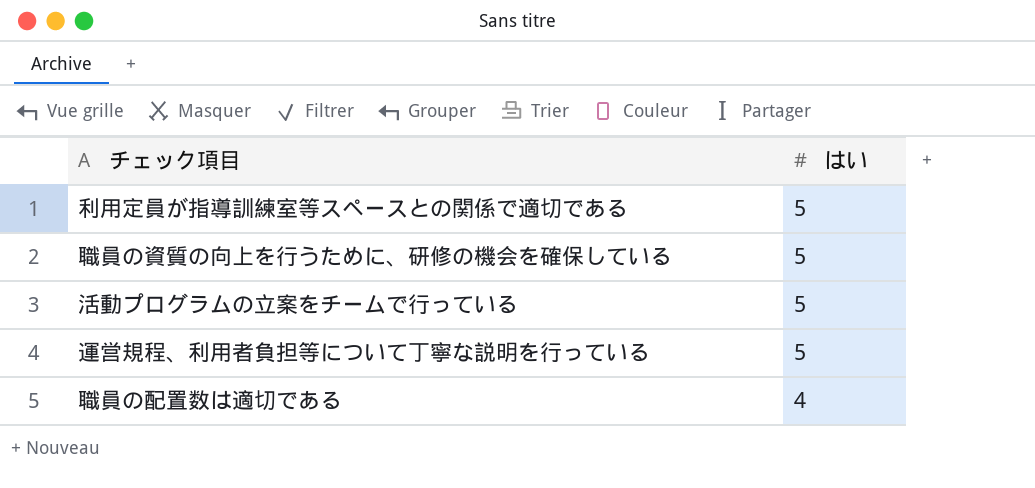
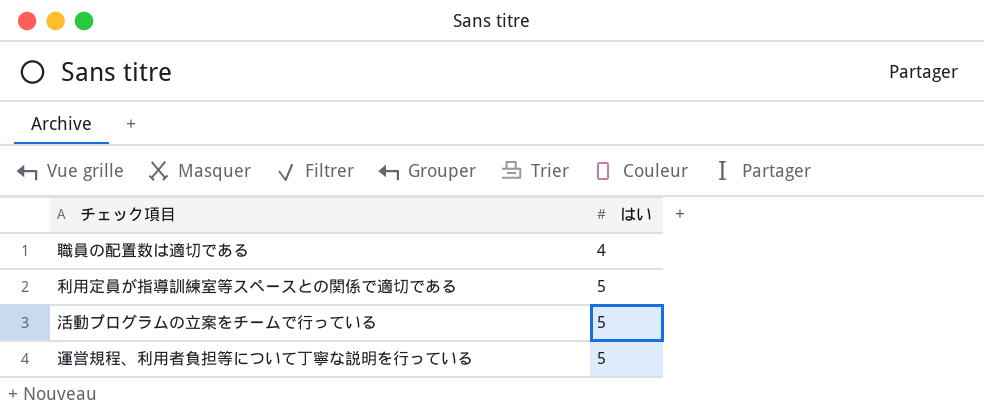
row order: はい descending -> はい ascending
row 職員の資質の向上を行うために、研修の機会を確保している: 5 -> none

